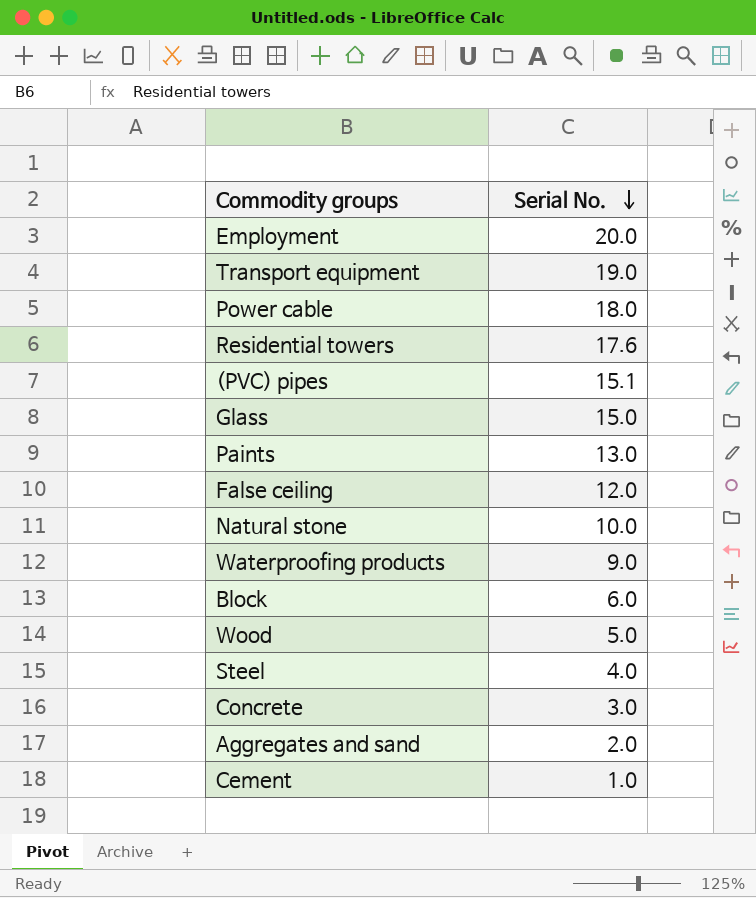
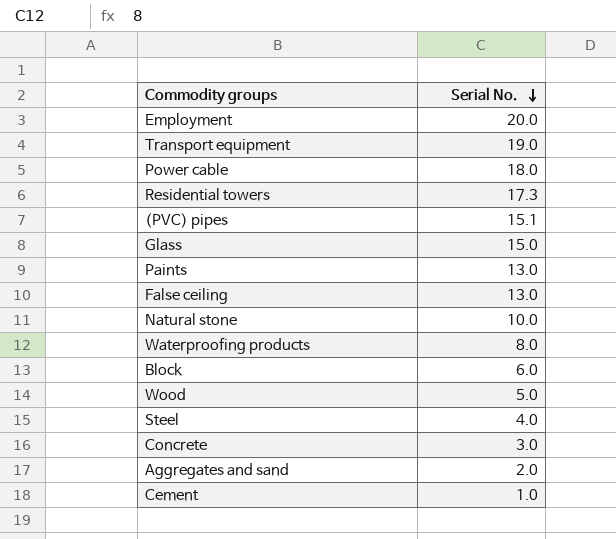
Residential towers | Serial No.: 17.6 -> 17.3
False ceiling | Serial No.: 12.0 -> 13.0
Waterproofing products | Serial No.: 9.0 -> 8.0

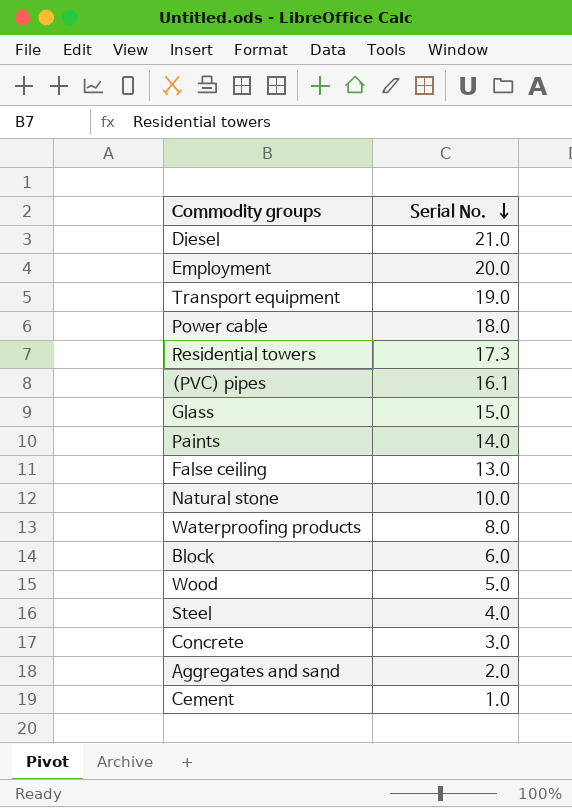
row Diesel: none -> 21.0
(PVC) pipes | Serial No.: 15.1 -> 16.1
Paints | Serial No.: 13.0 -> 14.0

